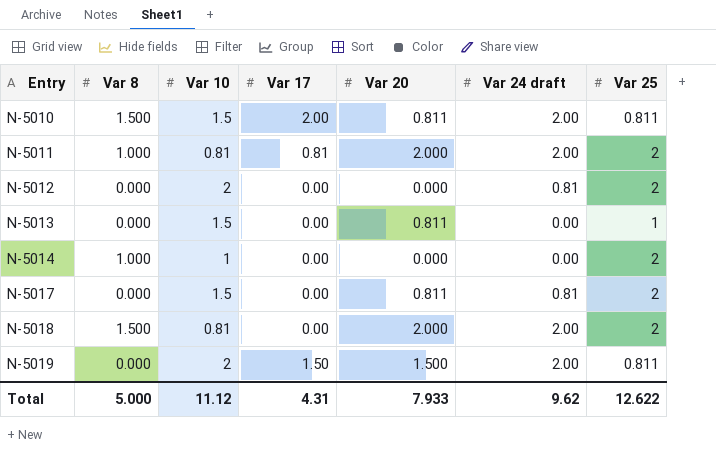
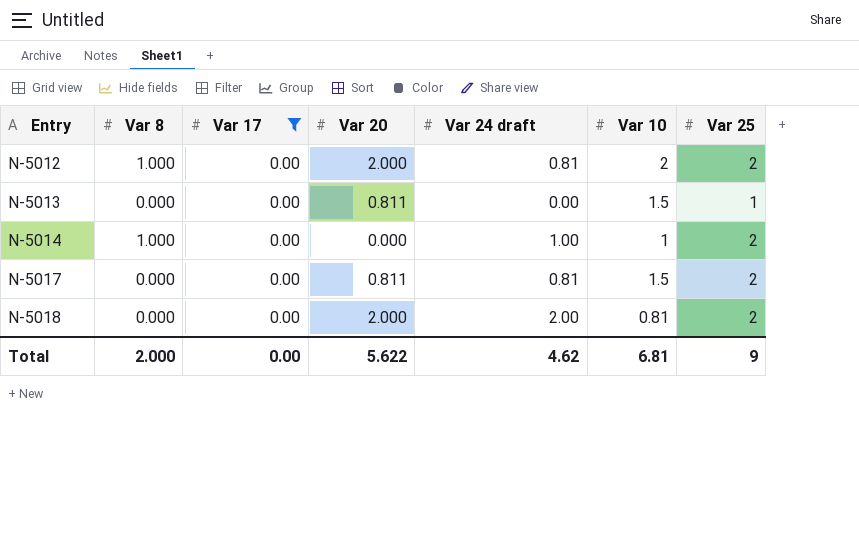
filter: none -> Var 17 = 0.00
column Var 10 | position: 3 -> 6
N-5012 | Var 8: 0.000 -> 1.000
N-5012 | Var 20: 0.000 -> 2.000
N-5014 | Var 24 draft: 0.00 -> 1.00
N-5018 | Var 8: 1.500 -> 0.000
Total | Var 8: 5.000 -> 2.000
Total | Var 17: 4.31 -> 0.00
Total | Var 20: 7.933 -> 5.622
Total | Var 24 draft: 9.62 -> 4.62
Total | Var 10: 11.12 -> 6.81
Total | Var 25: 12.622 -> 9

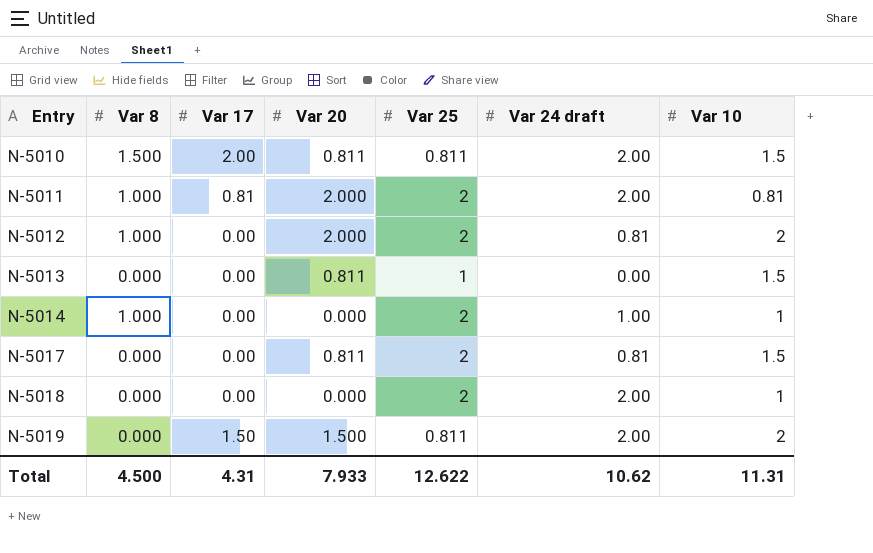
filter: Var 17 = 0.00 -> none
column Var 25 | position: 7 -> 5
N-5018 | Var 20: 2.000 -> 0.000
N-5018 | Var 10: 0.81 -> 1
Total | Var 8: 2.000 -> 4.500
Total | Var 17: 0.00 -> 4.31
Total | Var 20: 5.622 -> 7.933
Total | Var 25: 9 -> 12.622
Total | Var 24 draft: 4.62 -> 10.62
Total | Var 10: 6.81 -> 11.31

